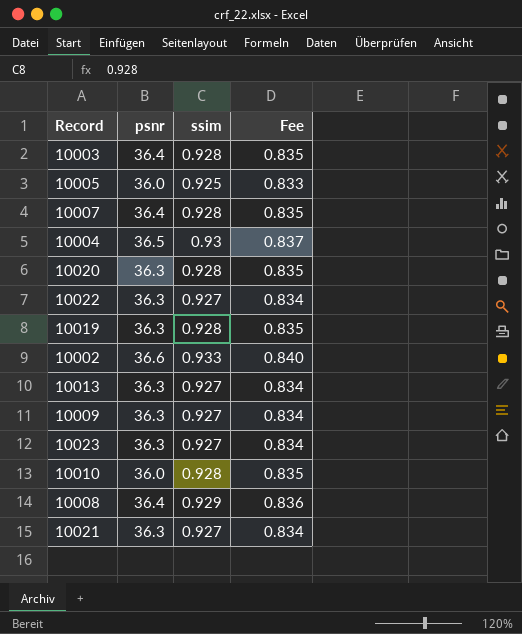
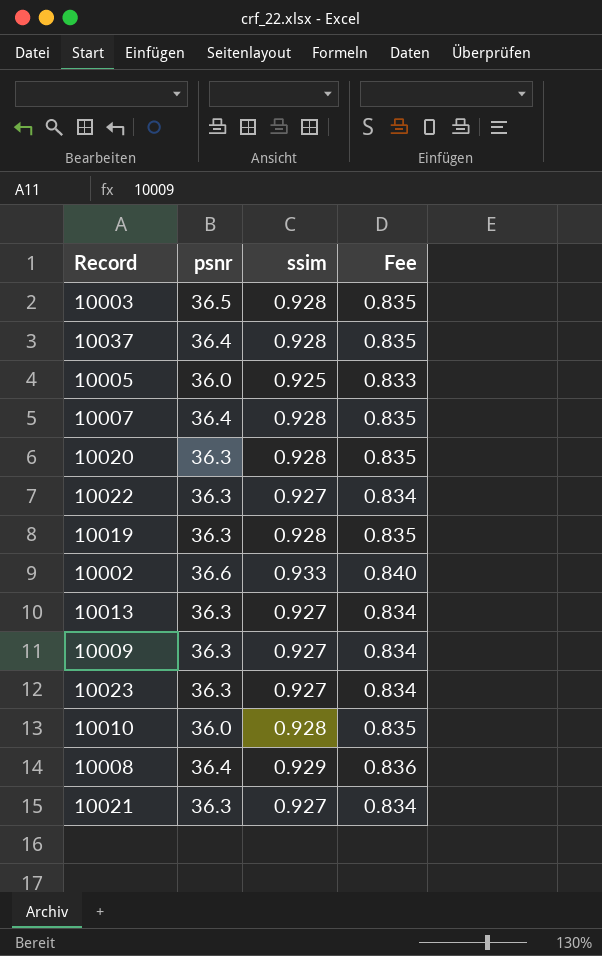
row 10004: 36.5 | 0.93 | 0.837 -> none
10003 | psnr: 36.4 -> 36.5
row 10037: none -> 36.4 | 0.928 | 0.835

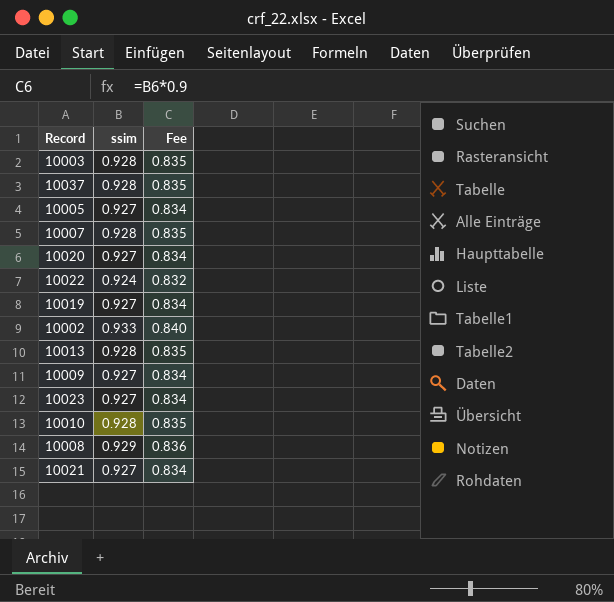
column psnr | position: 2 -> none
10005 | ssim: 0.925 -> 0.927
10005 | Fee: 0.833 -> 0.834
10020 | ssim: 0.928 -> 0.927
10020 | Fee: 0.835 -> 0.834
10022 | ssim: 0.927 -> 0.924
10022 | Fee: 0.834 -> 0.832
10019 | ssim: 0.928 -> 0.927
10019 | Fee: 0.835 -> 0.834
10013 | ssim: 0.927 -> 0.928
10013 | Fee: 0.834 -> 0.835

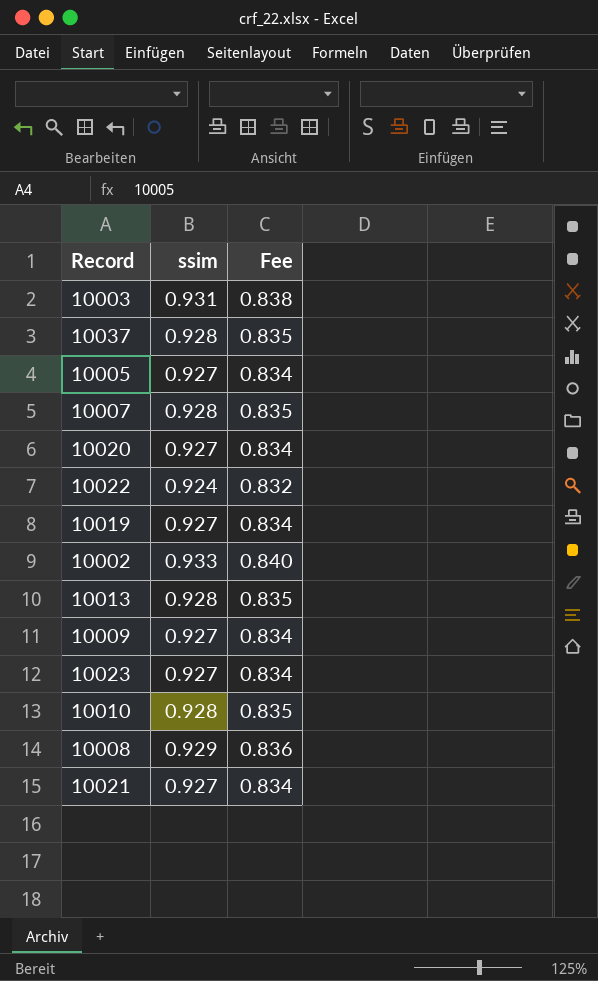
10003 | ssim: 0.928 -> 0.931
10003 | Fee: 0.835 -> 0.838

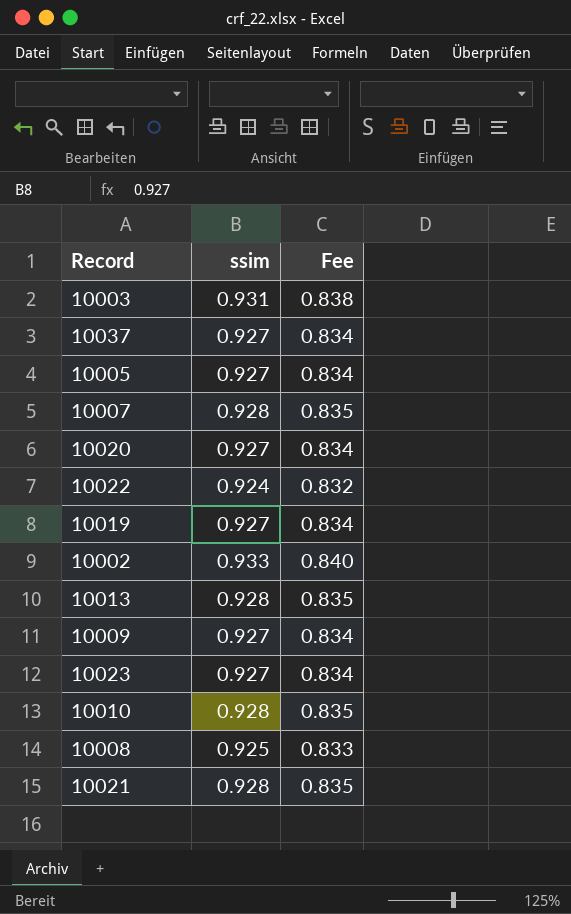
10037 | ssim: 0.928 -> 0.927
10037 | Fee: 0.835 -> 0.834
10008 | ssim: 0.929 -> 0.925
10008 | Fee: 0.836 -> 0.833
10021 | ssim: 0.927 -> 0.928
10021 | Fee: 0.834 -> 0.835

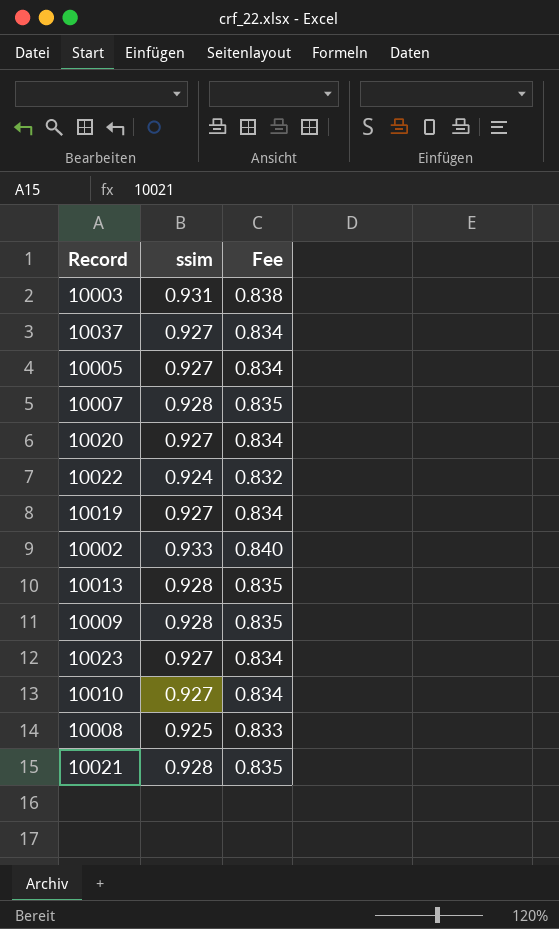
10009 | ssim: 0.927 -> 0.928
10009 | Fee: 0.834 -> 0.835
10010 | ssim: 0.928 -> 0.927
10010 | Fee: 0.835 -> 0.834

